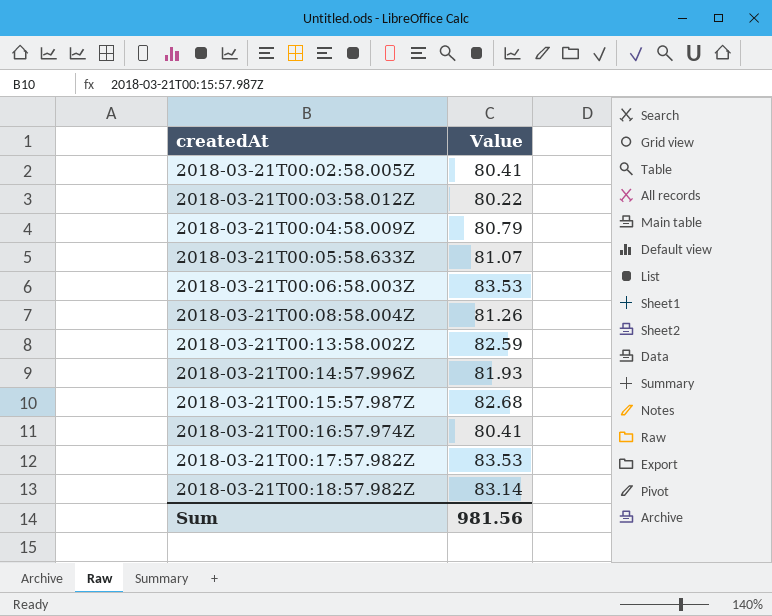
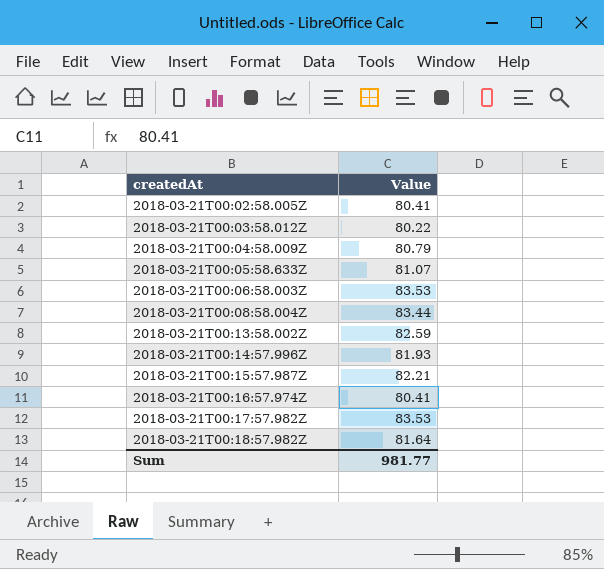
2018-03-21T00:08:58.004Z | Value: 81.26 -> 83.44
2018-03-21T00:15:57.987Z | Value: 82.68 -> 82.21
2018-03-21T00:18:57.982Z | Value: 83.14 -> 81.64
Sum | Value: 981.56 -> 981.77

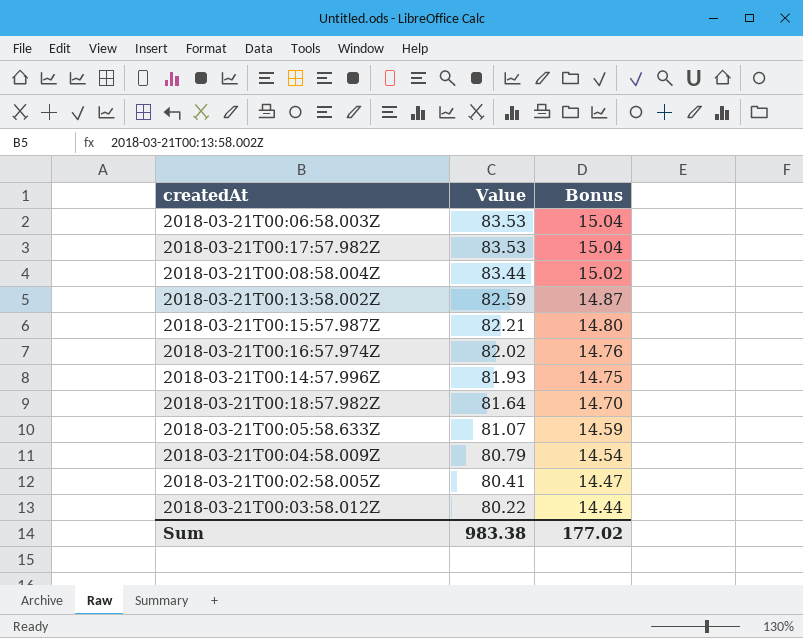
row order: createdAt ascending -> Value descending
column Bonus | formula: none -> [Value] * 0.18
2018-03-21T00:16:57.974Z | Value: 80.41 -> 82.02
Sum | Value: 981.77 -> 983.38

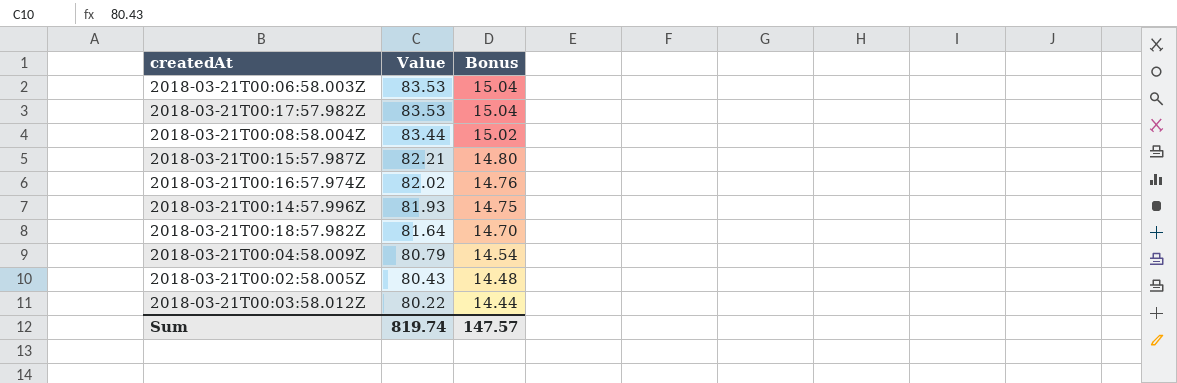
row 2018-03-21T00:13:58.002Z: 82.59 | 14.87 -> none
row 2018-03-21T00:05:58.633Z: 81.07 | 14.59 -> none
2018-03-21T00:02:58.005Z | Value: 80.41 -> 80.43
2018-03-21T00:02:58.005Z | Bonus: 14.47 -> 14.48
Sum | Value: 983.38 -> 819.74
Sum | Bonus: 177.02 -> 147.57

